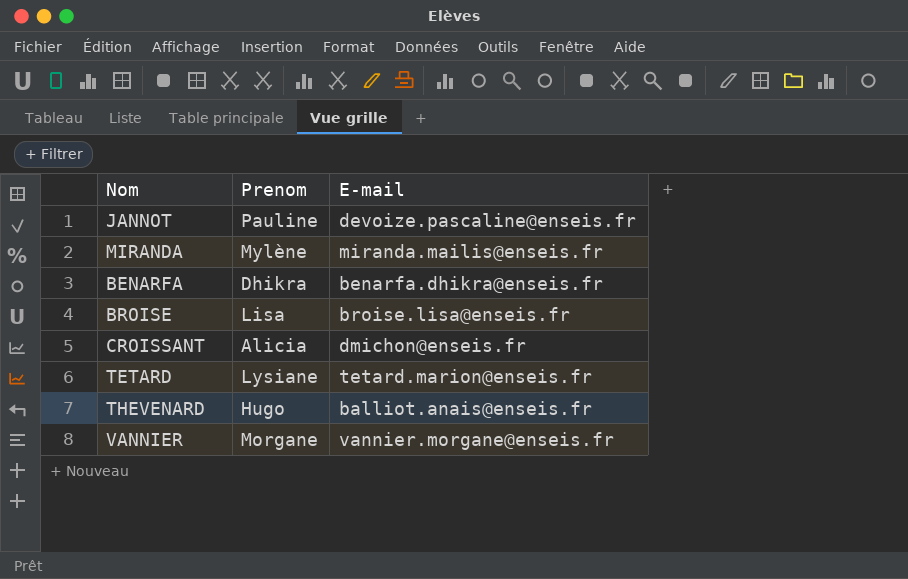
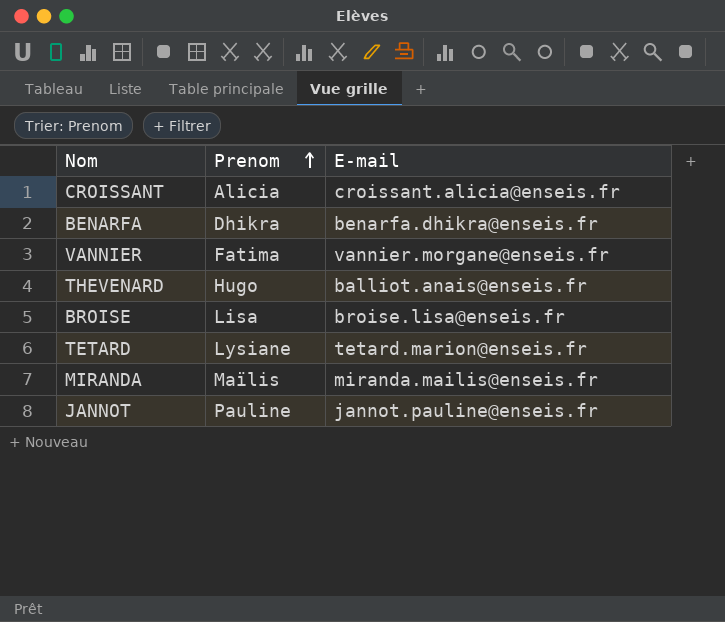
row order: none -> Prenom ascending
CROISSANT | E-mail: dmichon@enseis.fr -> croissant.alicia@enseis.fr
VANNIER | Prenom: Morgane -> Fatima
MIRANDA | Prenom: Mylène -> Maïlis
JANNOT | E-mail: devoize.pascaline@enseis.fr -> jannot.pauline@enseis.fr

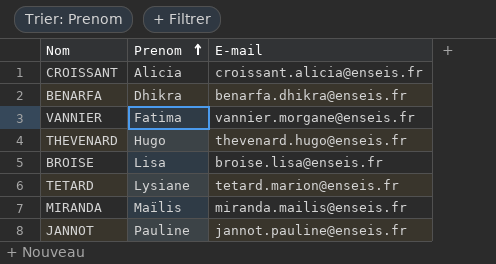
THEVENARD | E-mail: balliot.anais@enseis.fr -> thevenard.hugo@enseis.fr

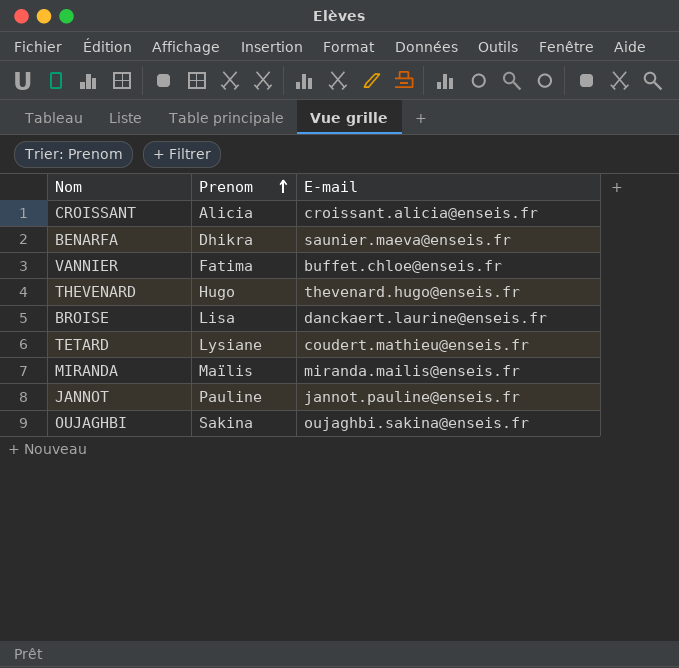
BENARFA | E-mail: benarfa.dhikra@enseis.fr -> saunier.maeva@enseis.fr
VANNIER | E-mail: vannier.morgane@enseis.fr -> buffet.chloe@enseis.fr
BROISE | E-mail: broise.lisa@enseis.fr -> danckaert.laurine@enseis.fr
TETARD | E-mail: tetard.marion@enseis.fr -> coudert.mathieu@enseis.fr
row OUJAGHBI: none -> Sakina | oujaghbi.sakina@enseis.fr

